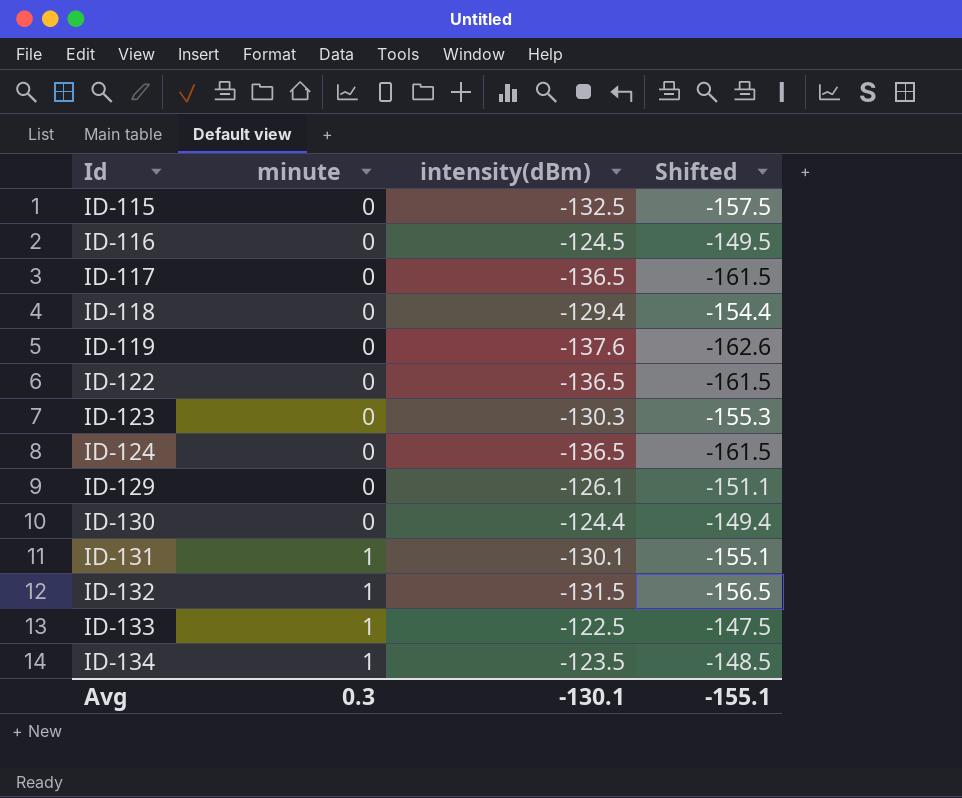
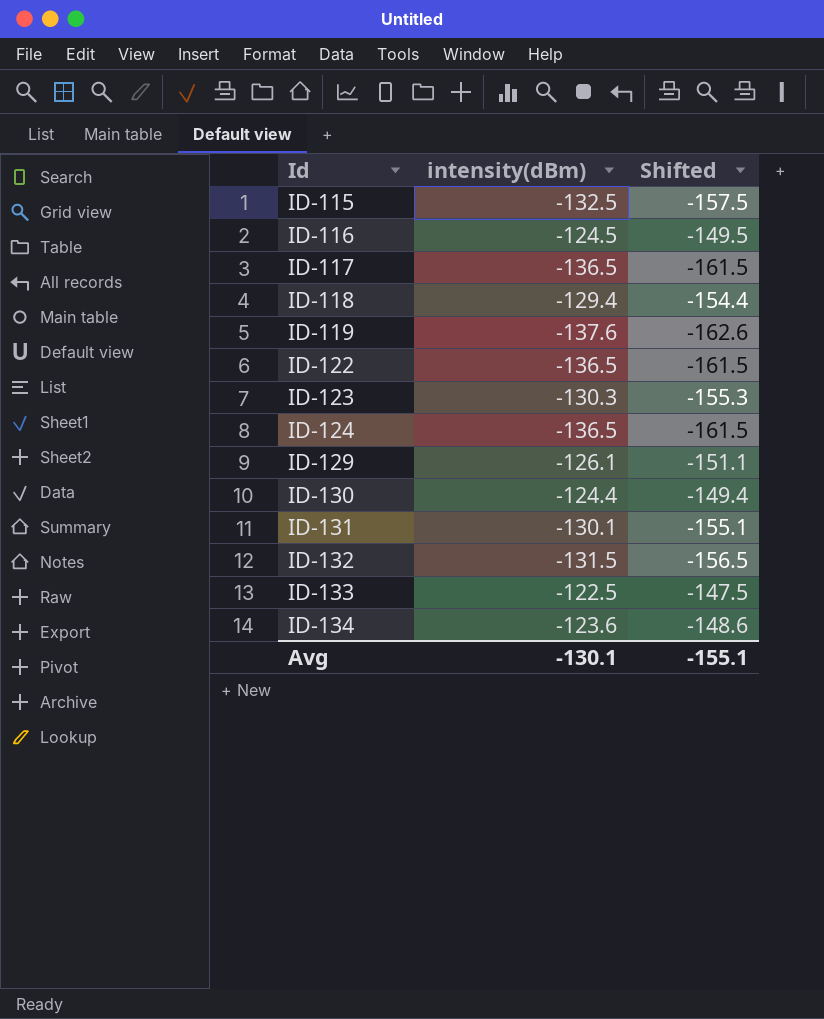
column minute | position: 2 -> none
ID-134 | intensity(dBm): -123.5 -> -123.6
ID-134 | Shifted: -148.5 -> -148.6

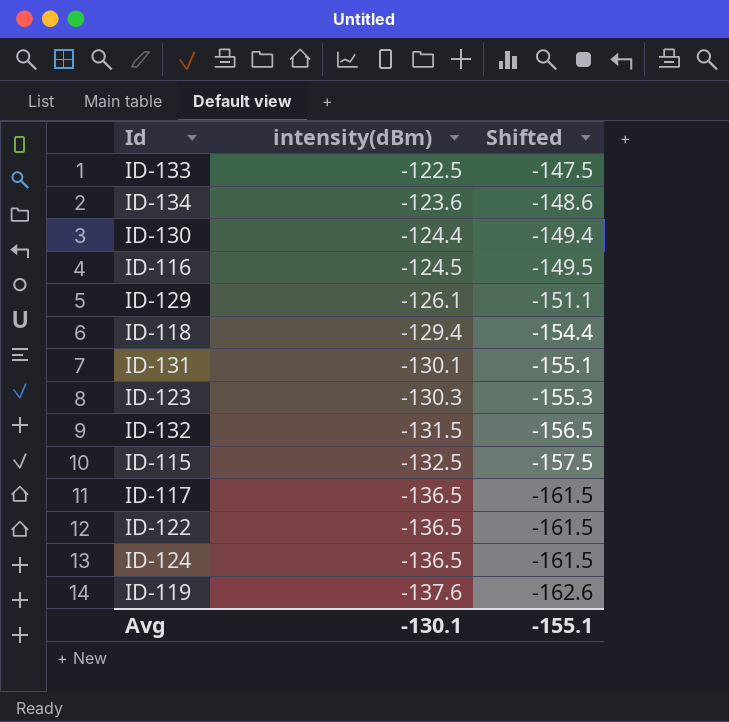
row order: Id ascending -> intensity(dBm) descending

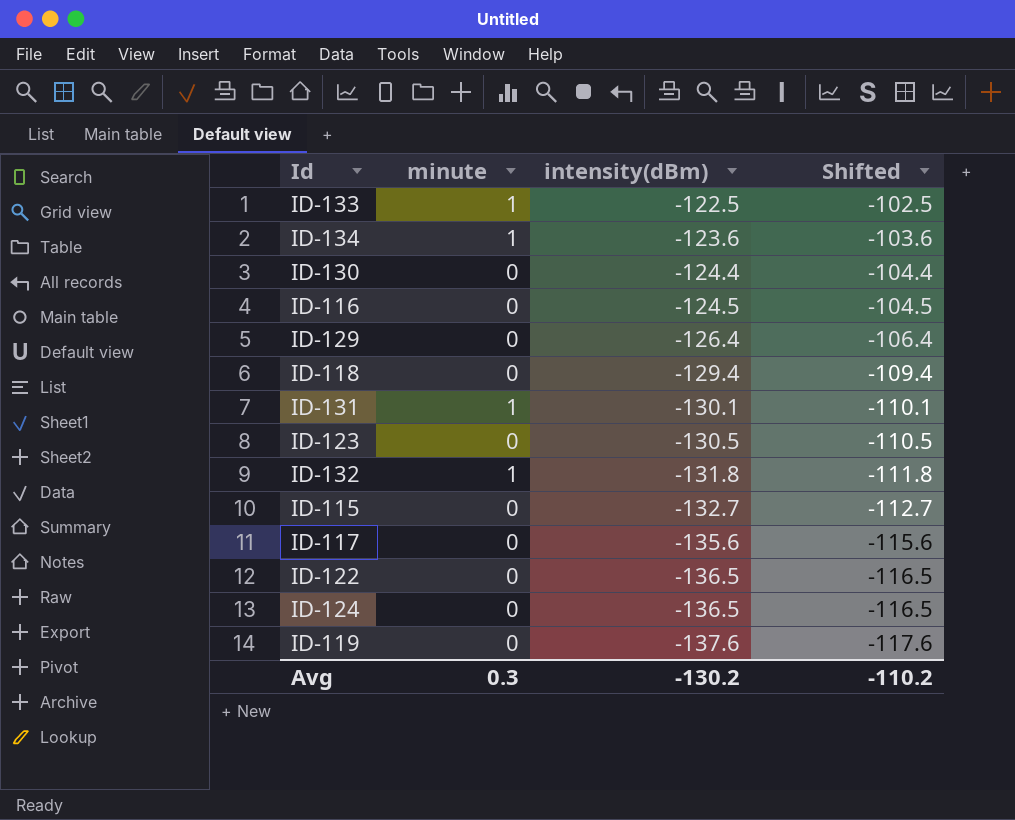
column minute | position: none -> 2
column Shifted | formula: [intensity(dBm)] - 25 -> [intensity(dBm)] + 20
ID-129 | intensity(dBm): -126.1 -> -126.4
ID-123 | intensity(dBm): -130.3 -> -130.5
ID-132 | intensity(dBm): -131.5 -> -131.8
ID-115 | intensity(dBm): -132.5 -> -132.7
ID-117 | intensity(dBm): -136.5 -> -135.6
Avg | intensity(dBm): -130.1 -> -130.2
Avg | Shifted: -155.1 -> -110.2

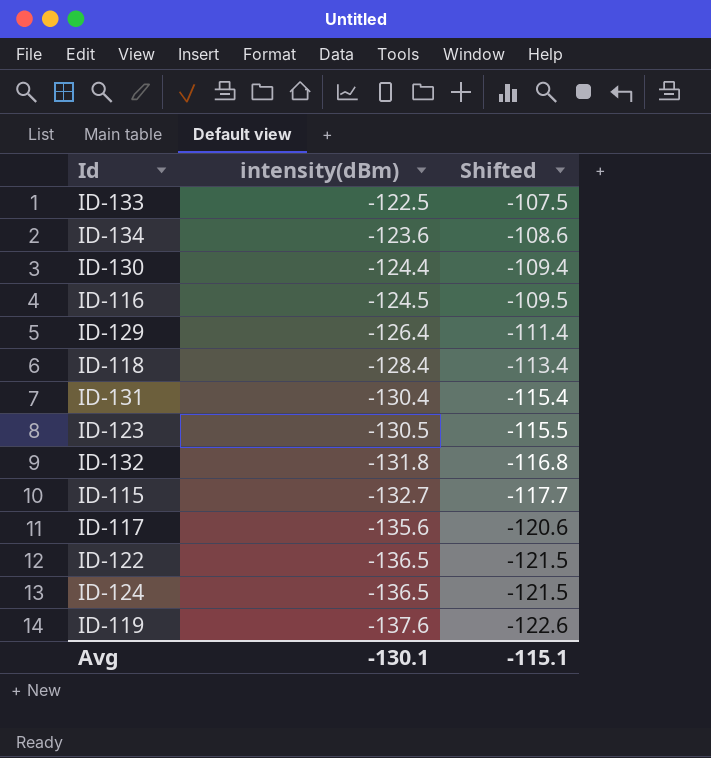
column minute | position: 2 -> none
column Shifted | formula: [intensity(dBm)] + 20 -> [intensity(dBm)] + 15
ID-118 | intensity(dBm): -129.4 -> -128.4
ID-131 | intensity(dBm): -130.1 -> -130.4
Avg | intensity(dBm): -130.2 -> -130.1
Avg | Shifted: -110.2 -> -115.1

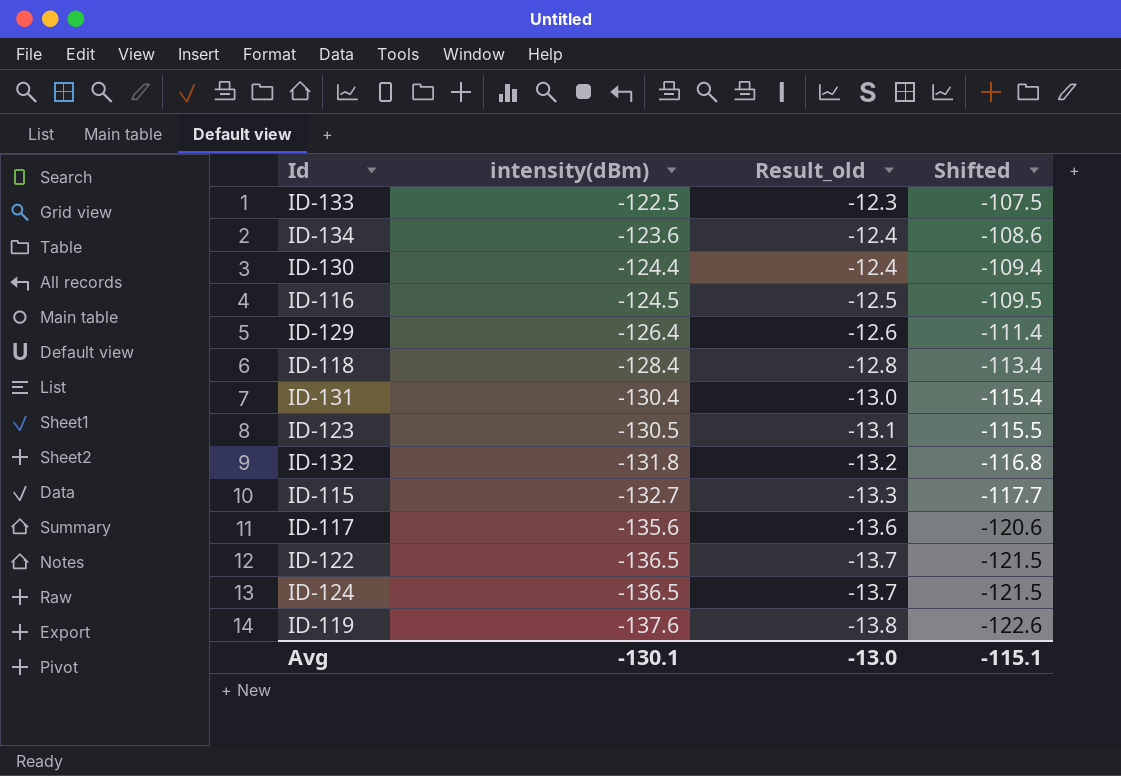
column Result_old | formula: none -> [intensity(dBm)] * 0.1

